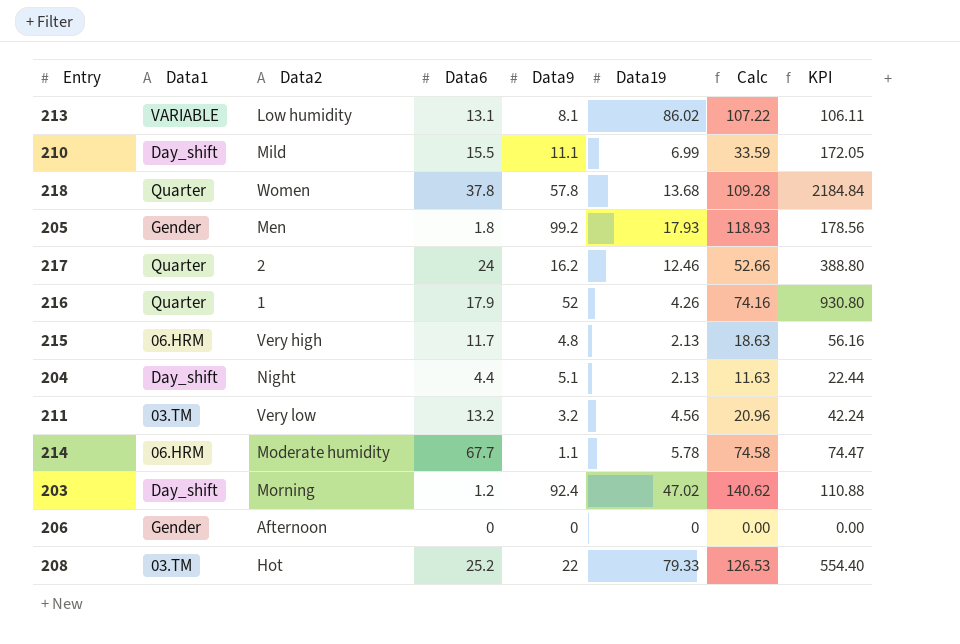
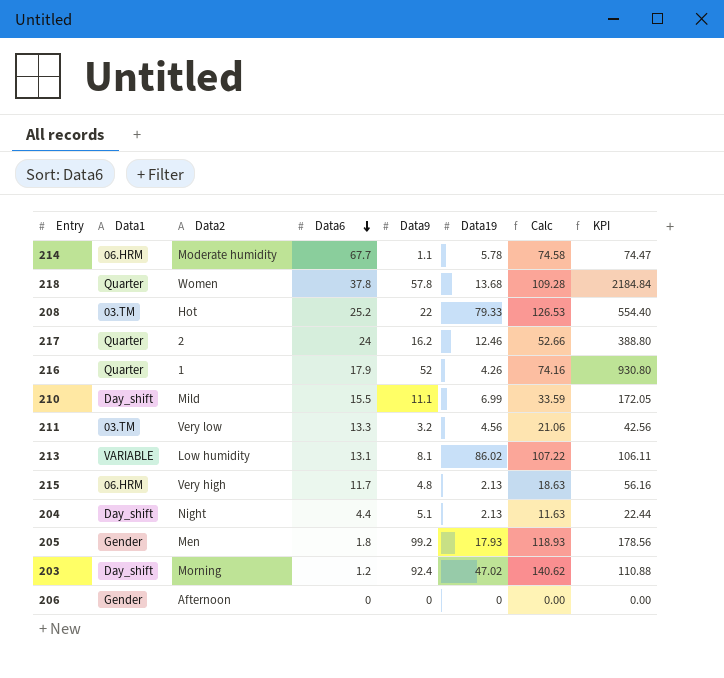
row order: none -> Data6 descending
211 | Data6: 13.2 -> 13.3
211 | Calc: 20.96 -> 21.06
211 | KPI: 42.24 -> 42.56

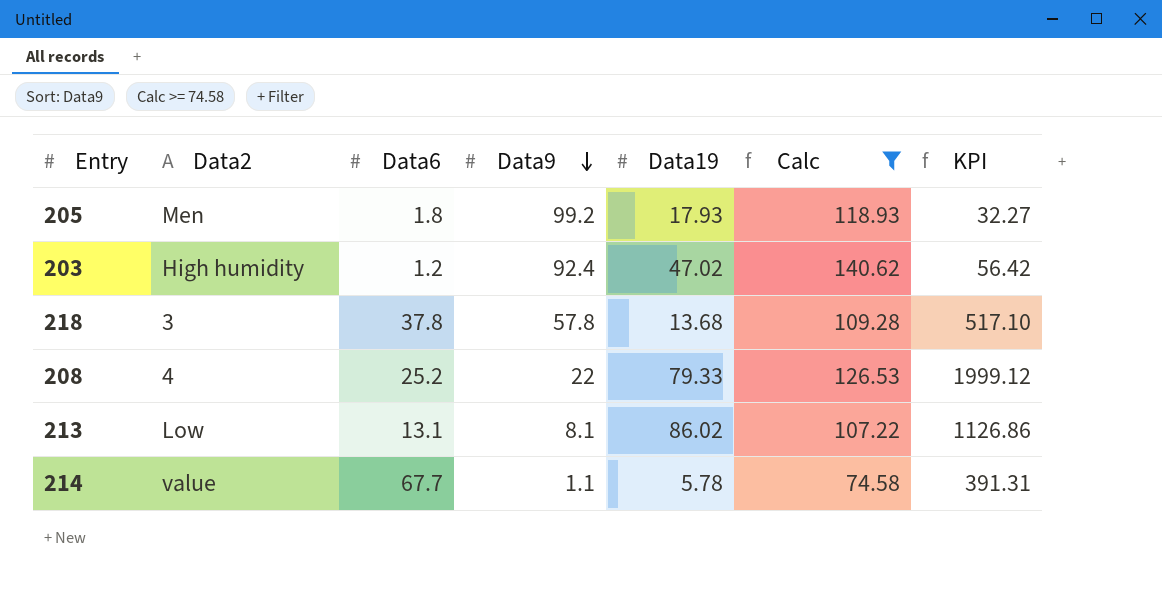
filter: none -> Calc >= 74.58
row order: Data6 descending -> Data9 descending
column Data1 | position: 2 -> none
column KPI | formula: [Data6] * [Data9] -> [Data6] * [Data19]
203 | Data2: Morning -> High humidity
218 | Data2: Women -> 3
208 | Data2: Hot -> 4
213 | Data2: Low humidity -> Low
214 | Data2: Moderate humidity -> value

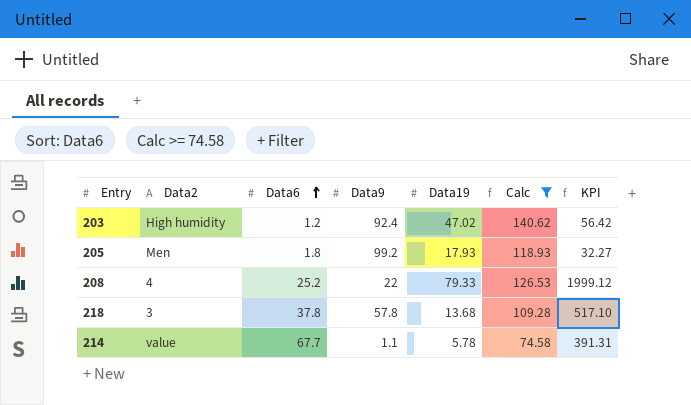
row order: Data9 descending -> Data6 ascending
row 213: Low | 13.1 | 8.1 | 86.02 | 107.22 | 1126.86 -> none

